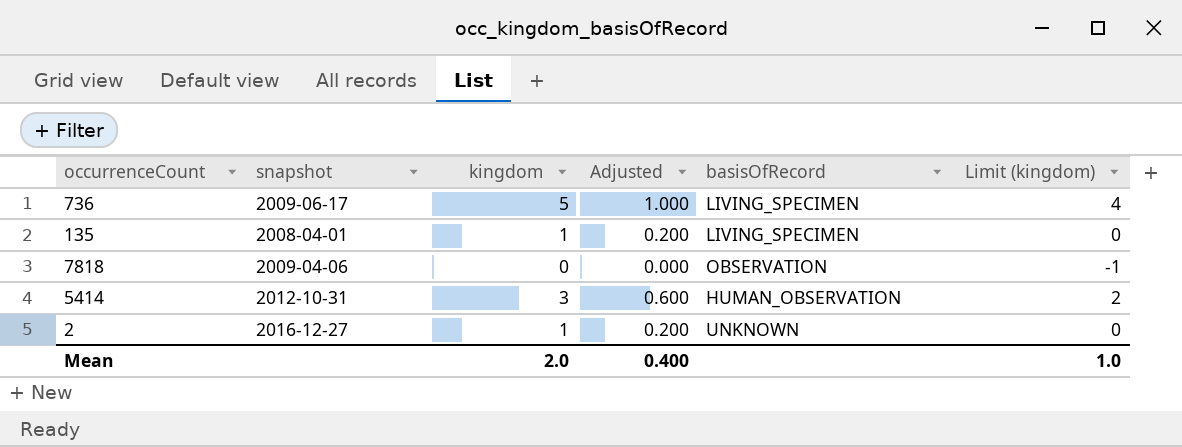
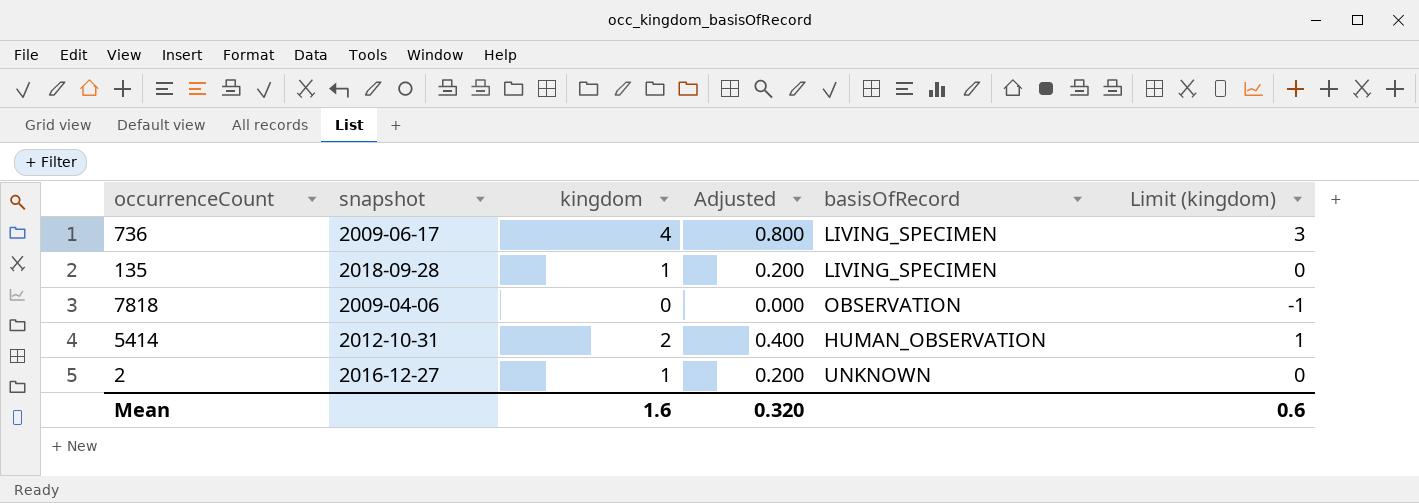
736 | kingdom: 5 -> 4
736 | Adjusted: 1.000 -> 0.800
736 | Limit (kingdom): 4 -> 3
135 | snapshot: 2008-04-01 -> 2018-09-28
5414 | kingdom: 3 -> 2
5414 | Adjusted: 0.600 -> 0.400
5414 | Limit (kingdom): 2 -> 1
Mean | kingdom: 2.0 -> 1.6
Mean | Adjusted: 0.400 -> 0.320
Mean | Limit (kingdom): 1.0 -> 0.6

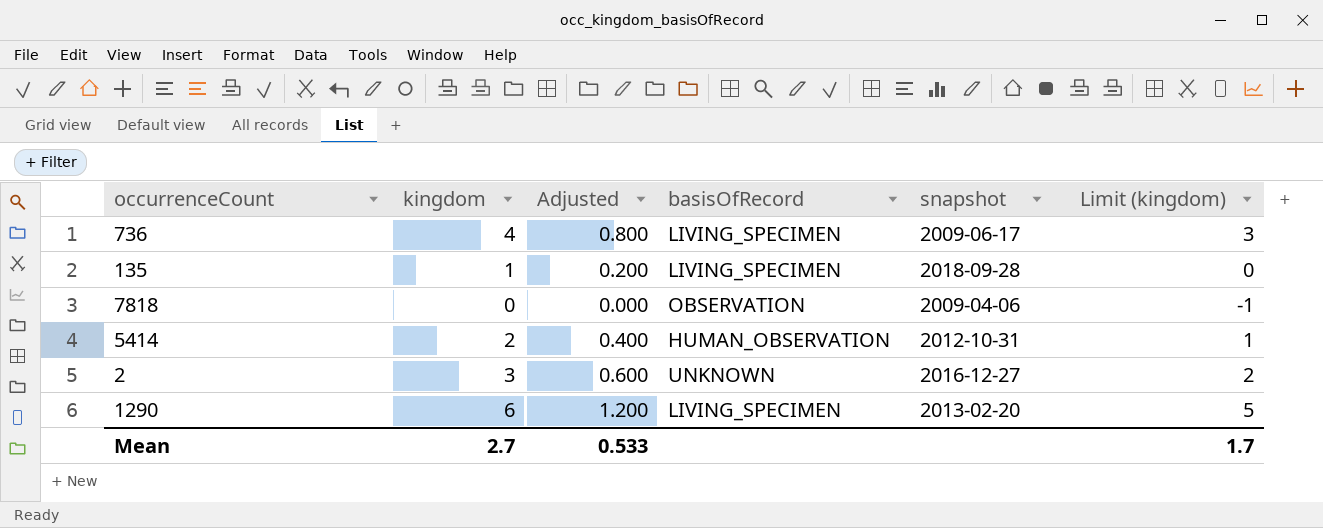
column snapshot | position: 2 -> 5
2 | kingdom: 1 -> 3
2 | Adjusted: 0.200 -> 0.600
2 | Limit (kingdom): 0 -> 2
row 1290: none -> 6 | 1.200 | LIVING_SPECIMEN | 2013-02-20 | 5
Mean | kingdom: 1.6 -> 2.7
Mean | Adjusted: 0.320 -> 0.533
Mean | Limit (kingdom): 0.6 -> 1.7

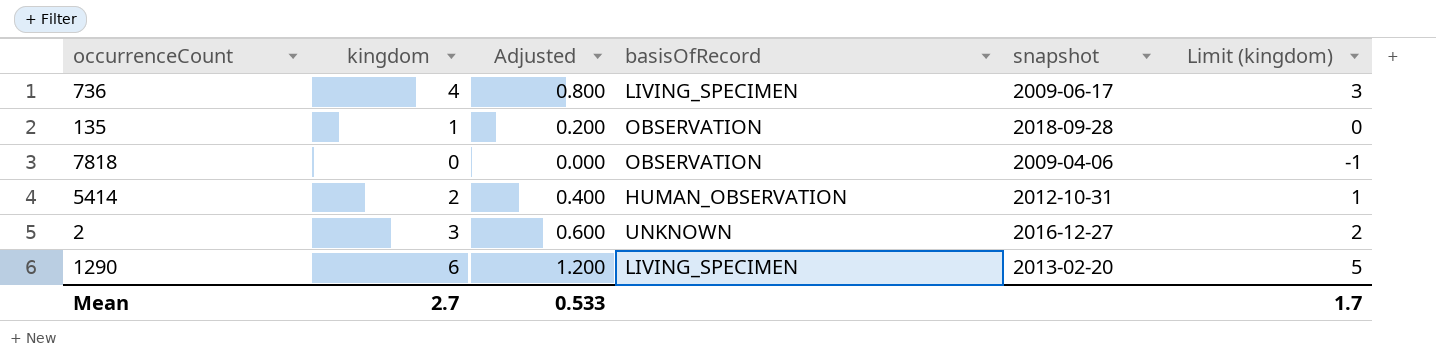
135 | basisOfRecord: LIVING_SPECIMEN -> OBSERVATION

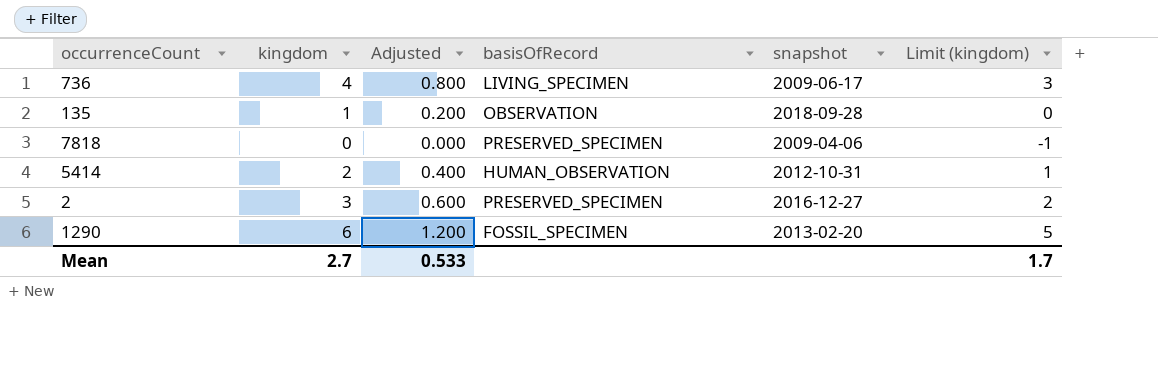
7818 | basisOfRecord: OBSERVATION -> PRESERVED_SPECIMEN
2 | basisOfRecord: UNKNOWN -> PRESERVED_SPECIMEN
1290 | basisOfRecord: LIVING_SPECIMEN -> FOSSIL_SPECIMEN

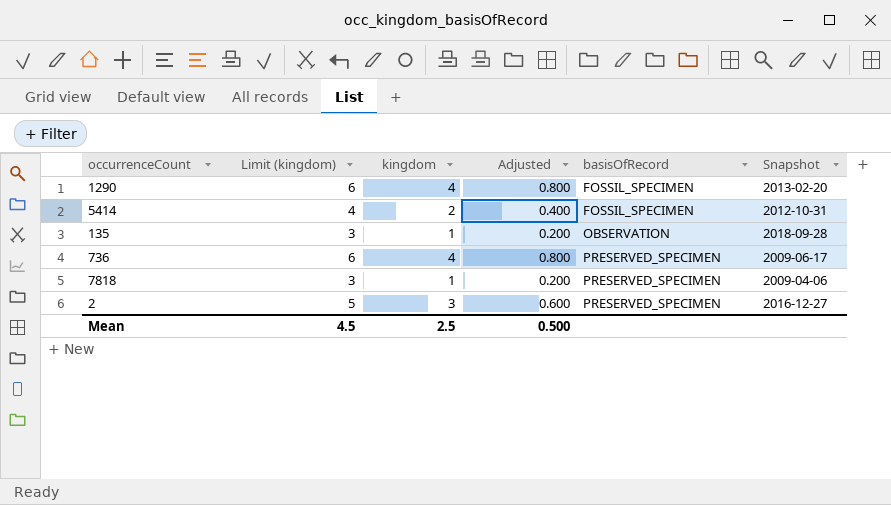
row order: none -> basisOfRecord ascending
column Limit (kingdom) | formula: [kingdom] - 1 -> [kingdom] + 2
column Limit (kingdom) | position: 6 -> 2
column name: snapshot -> Snapshot
1290 | kingdom: 6 -> 4
1290 | Adjusted: 1.200 -> 0.800
5414 | basisOfRecord: HUMAN_OBSERVATION -> FOSSIL_SPECIMEN
736 | basisOfRecord: LIVING_SPECIMEN -> PRESERVED_SPECIMEN
7818 | kingdom: 0 -> 1
7818 | Adjusted: 0.000 -> 0.200
Mean | Limit (kingdom): 1.7 -> 4.5
Mean | kingdom: 2.7 -> 2.5
Mean | Adjusted: 0.533 -> 0.500

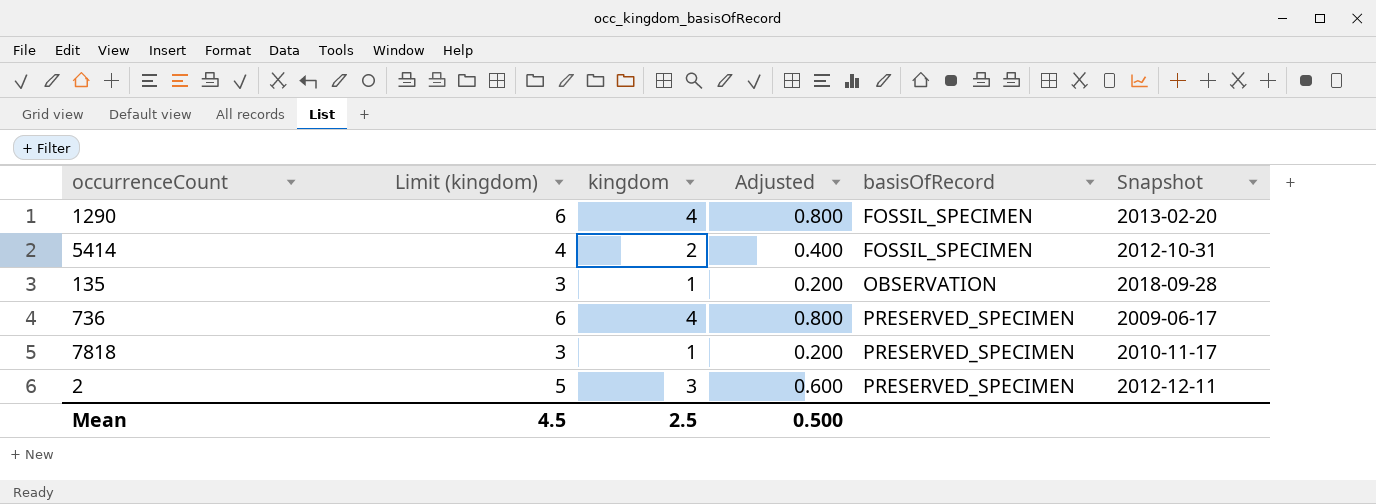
7818 | Snapshot: 2009-04-06 -> 2010-11-17
2 | Snapshot: 2016-12-27 -> 2012-12-11

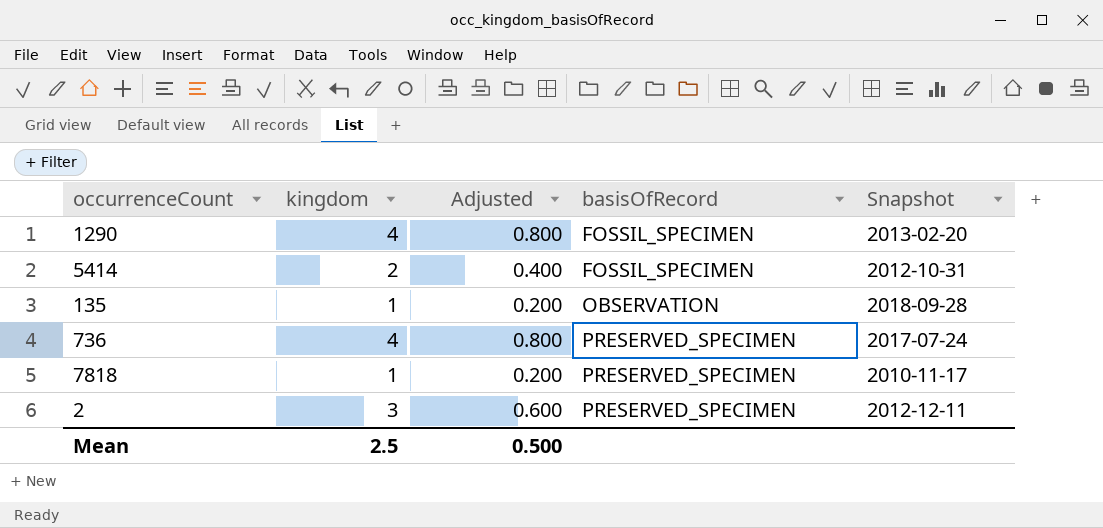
column Limit (kingdom) | formula: [kingdom] + 2 -> none
736 | Snapshot: 2009-06-17 -> 2017-07-24

